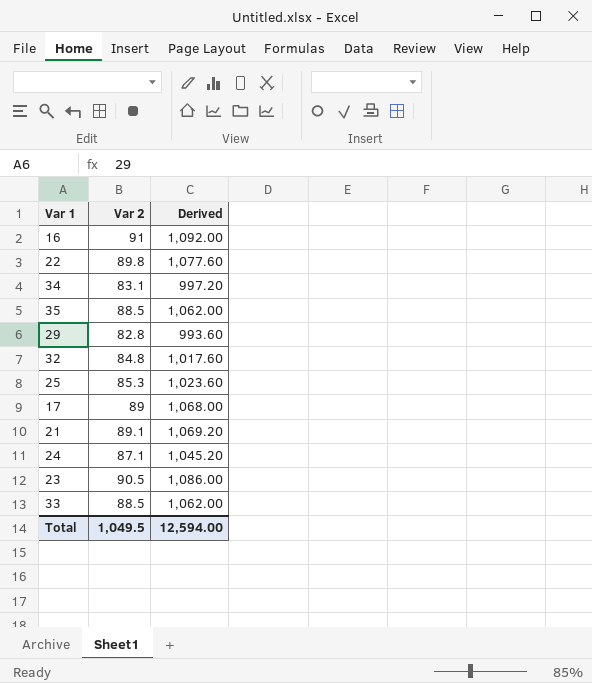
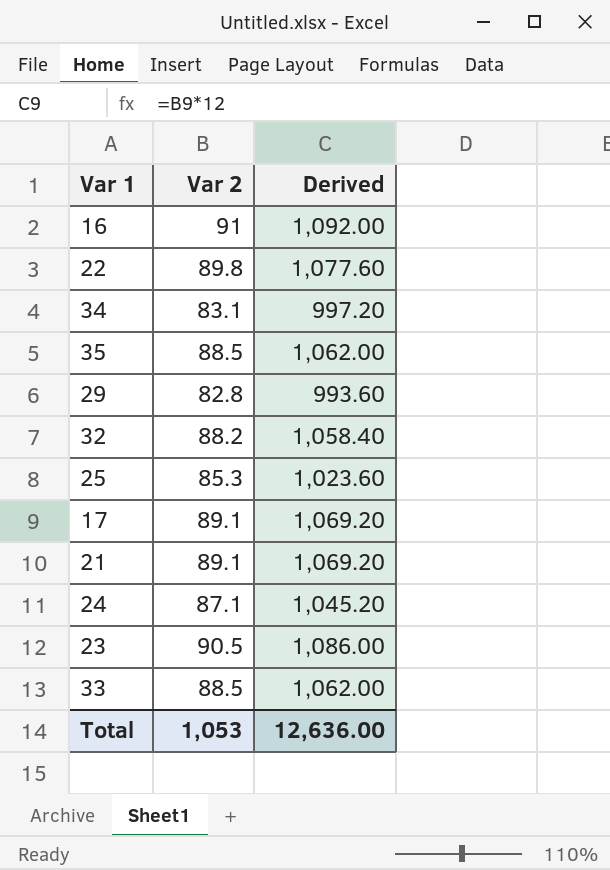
32 | Var 2: 84.8 -> 88.2
32 | Derived: 1,017.60 -> 1,058.40
17 | Var 2: 89 -> 89.1
17 | Derived: 1,068.00 -> 1,069.20
Total | Var 2: 1,049.5 -> 1,053
Total | Derived: 12,594.00 -> 12,636.00

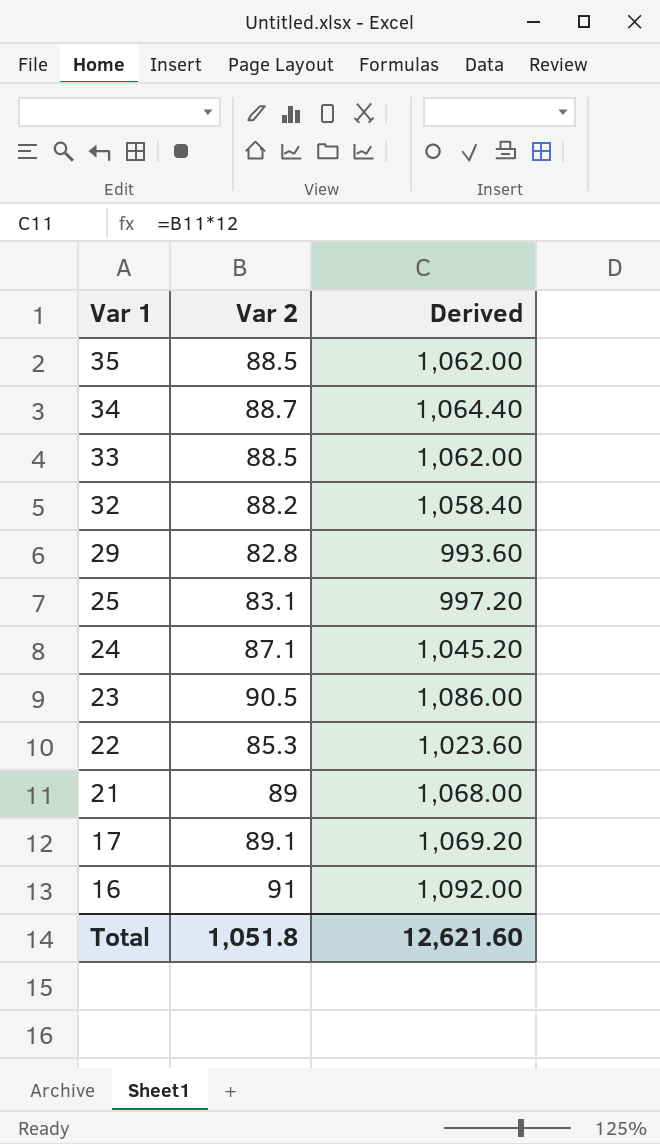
row order: none -> Var 1 descending
34 | Var 2: 83.1 -> 88.7
34 | Derived: 997.20 -> 1,064.40
25 | Var 2: 85.3 -> 83.1
25 | Derived: 1,023.60 -> 997.20
22 | Var 2: 89.8 -> 85.3
22 | Derived: 1,077.60 -> 1,023.60
21 | Var 2: 89.1 -> 89
21 | Derived: 1,069.20 -> 1,068.00
Total | Var 2: 1,053 -> 1,051.8
Total | Derived: 12,636.00 -> 12,621.60

